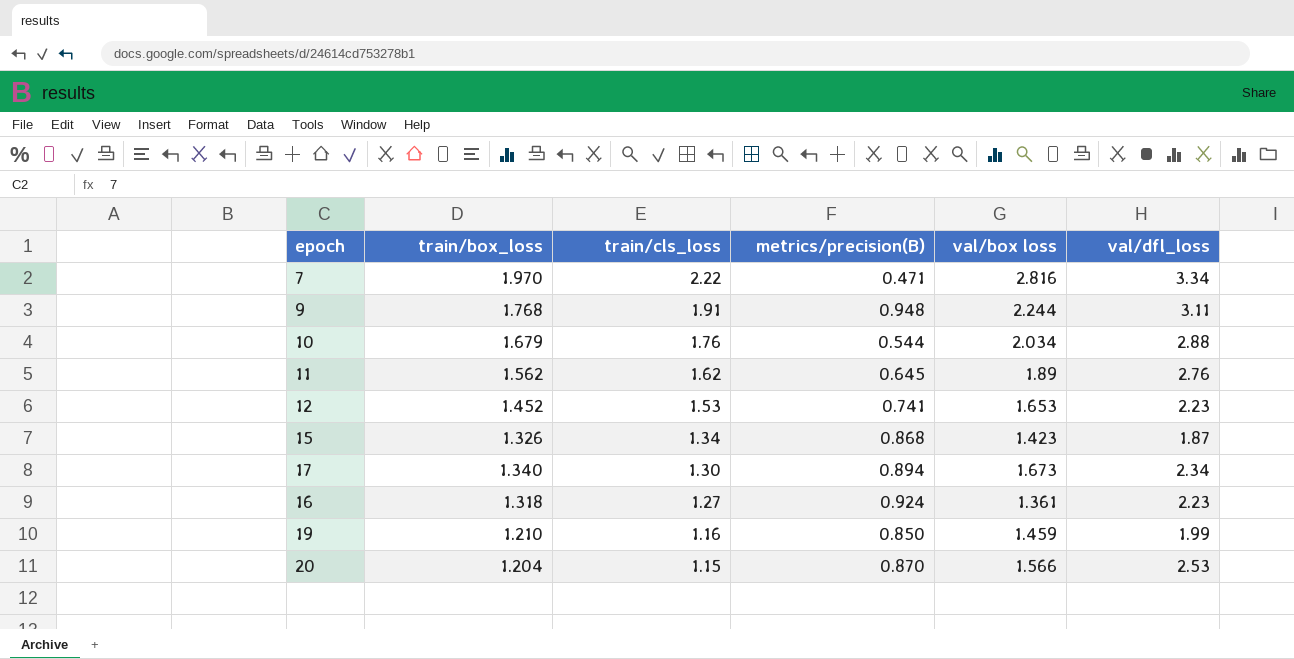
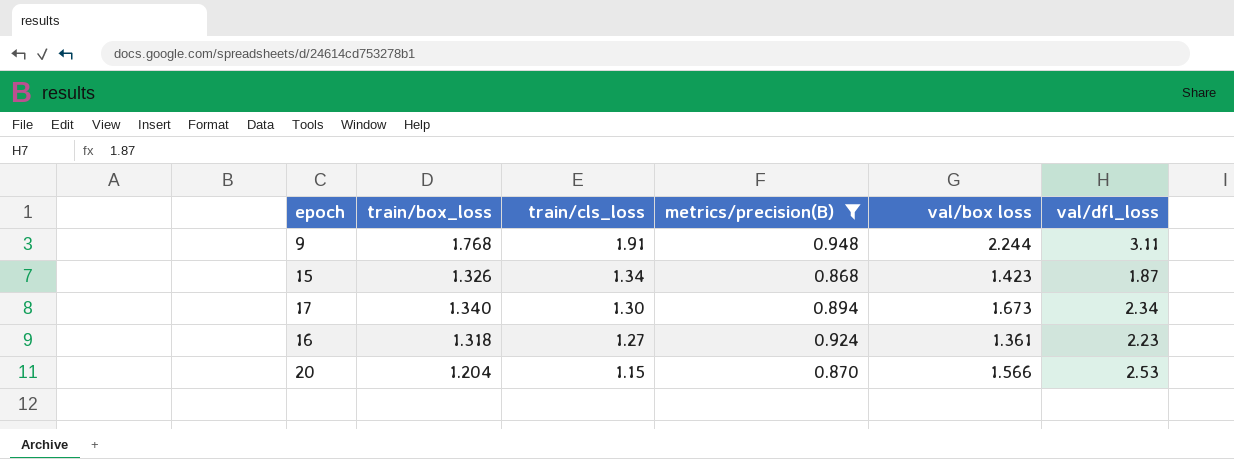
filter: none -> metrics/precision(B) >= 0.868

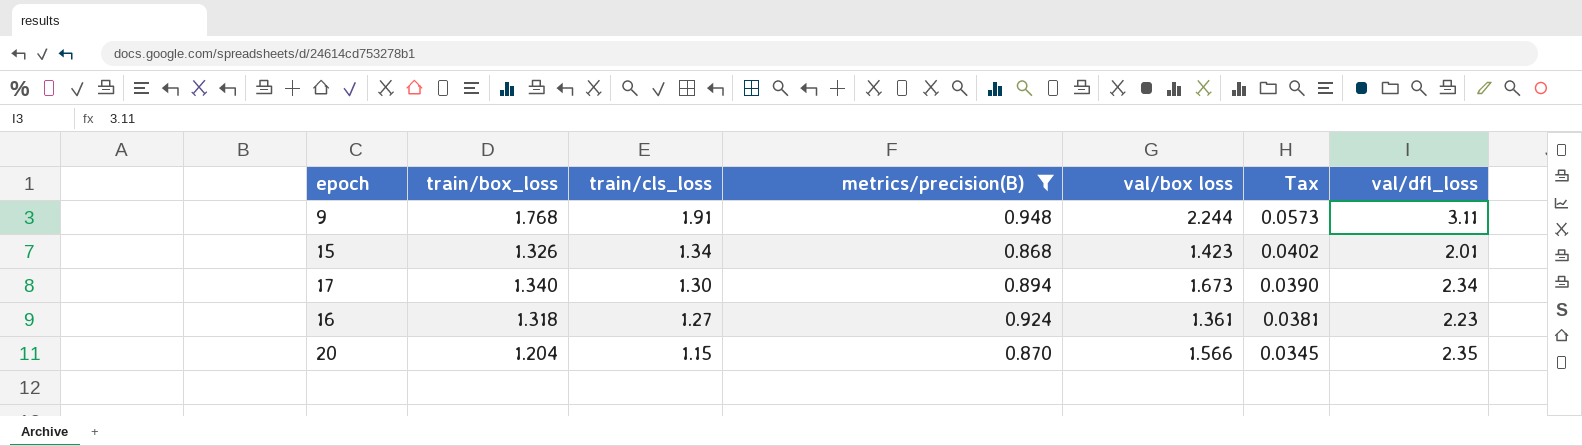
column Tax | formula: none -> [train/cls_loss] * 0.03
15 | val/dfl_loss: 1.87 -> 2.01
20 | val/dfl_loss: 2.53 -> 2.35

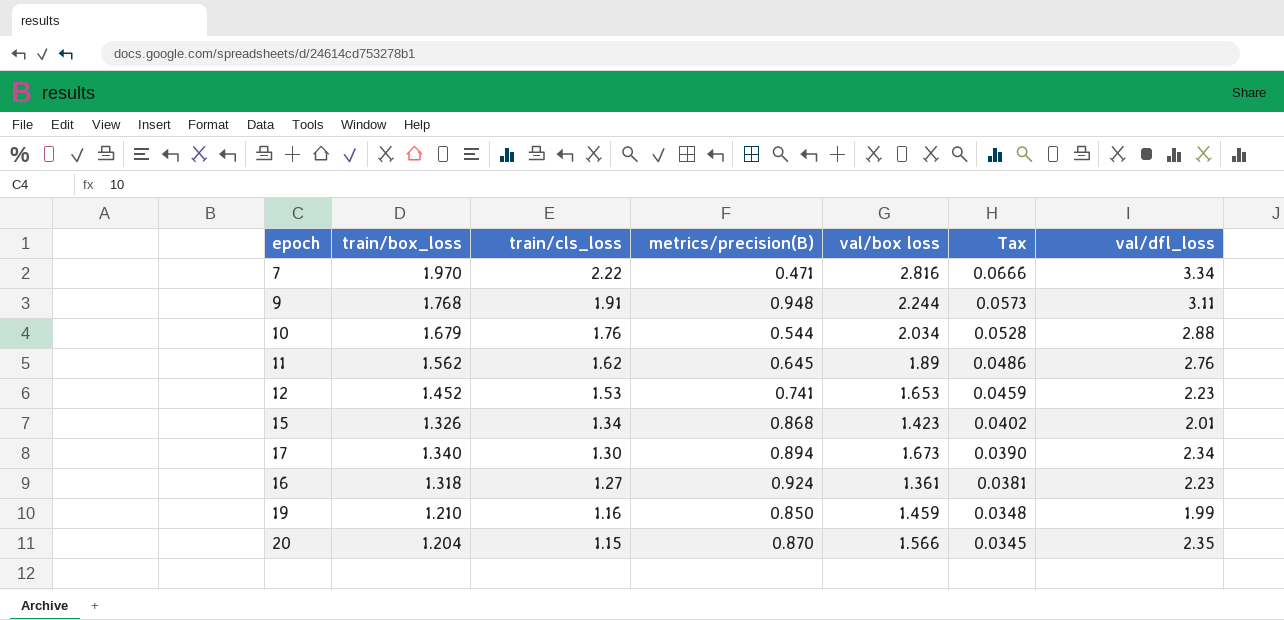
filter: metrics/precision(B) >= 0.868 -> none

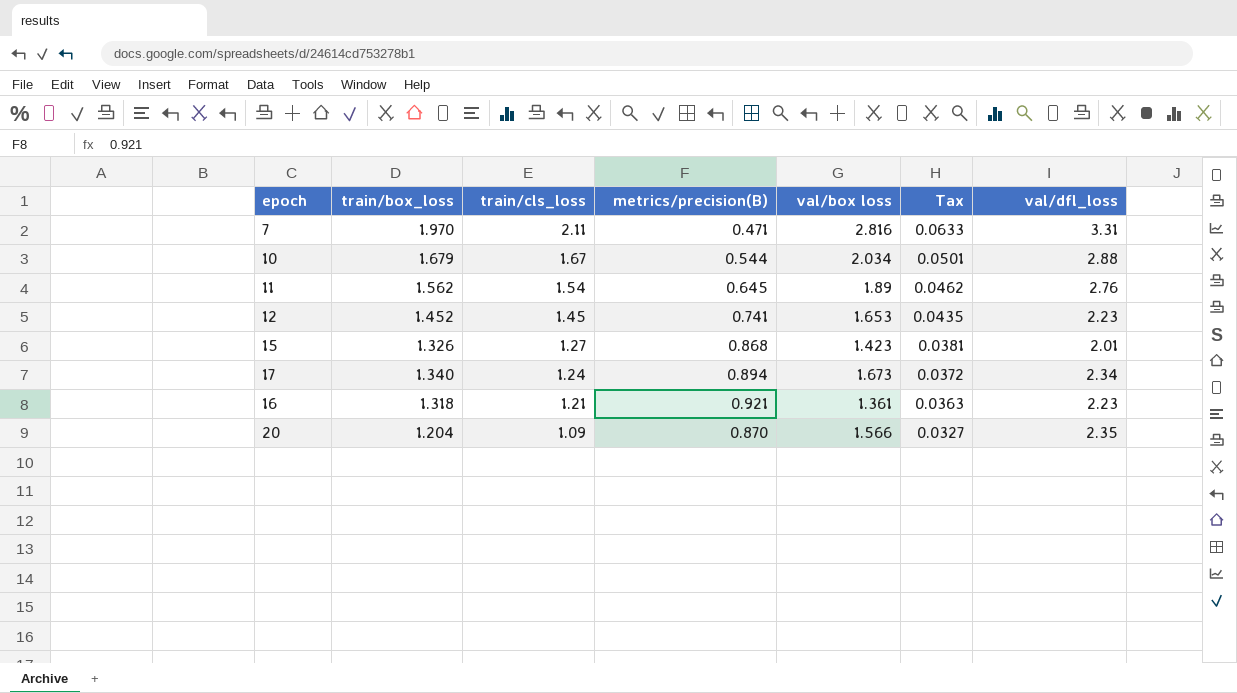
row 9: 1.768 | 1.91 | 0.948 | 2.244 | 0.0573 | 3.11 -> none
row 19: 1.210 | 1.16 | 0.850 | 1.459 | 0.0348 | 1.99 -> none
7 | train/cls_loss: 2.22 -> 2.11
7 | Tax: 0.0666 -> 0.0633
7 | val/dfl_loss: 3.34 -> 3.31
10 | train/cls_loss: 1.76 -> 1.67
10 | Tax: 0.0528 -> 0.0501
11 | train/cls_loss: 1.62 -> 1.54
11 | Tax: 0.0486 -> 0.0462
12 | train/cls_loss: 1.53 -> 1.45
12 | Tax: 0.0459 -> 0.0435
15 | train/cls_loss: 1.34 -> 1.27
15 | Tax: 0.0402 -> 0.0381
17 | train/cls_loss: 1.30 -> 1.24
17 | Tax: 0.0390 -> 0.0372
16 | train/cls_loss: 1.27 -> 1.21
16 | metrics/precision(B): 0.924 -> 0.921
16 | Tax: 0.0381 -> 0.0363
20 | train/cls_loss: 1.15 -> 1.09
20 | Tax: 0.0345 -> 0.0327

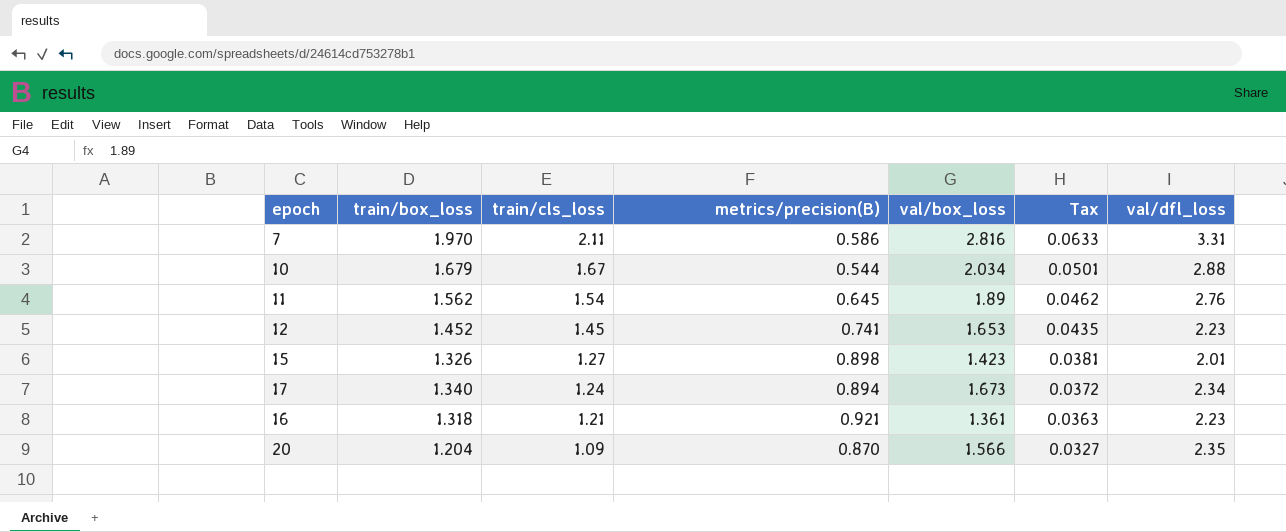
column name: val/box loss -> val/box_loss
7 | metrics/precision(B): 0.471 -> 0.586
15 | metrics/precision(B): 0.868 -> 0.898

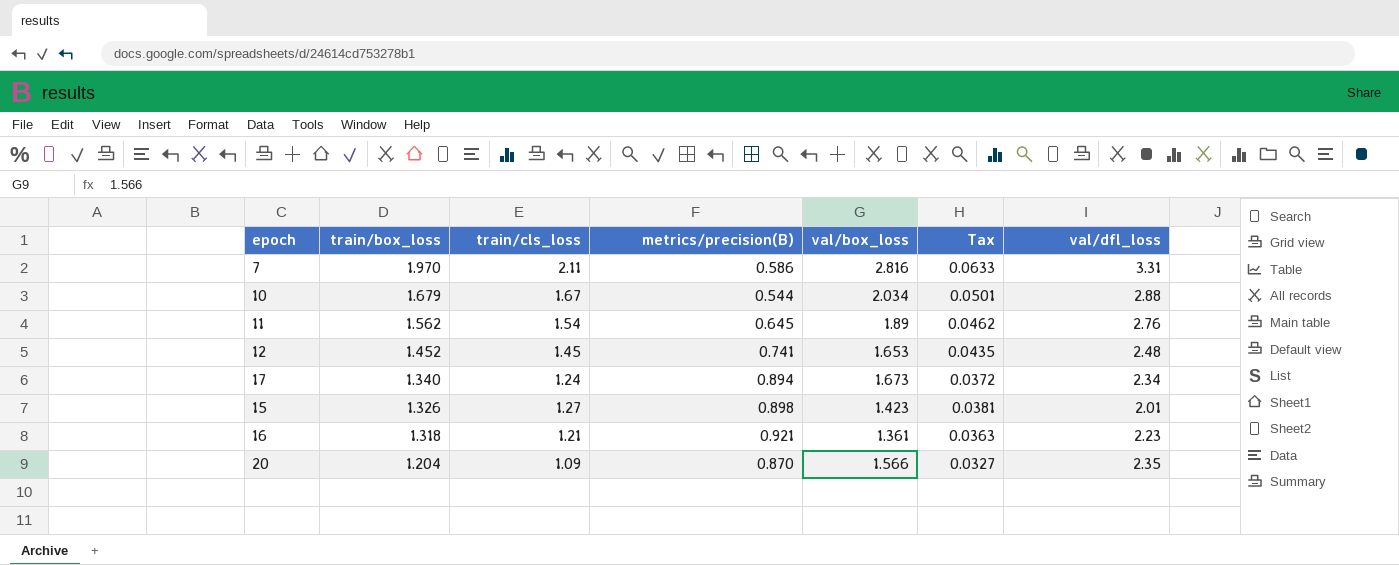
row order: train/cls_loss descending -> train/box_loss descending
12 | val/dfl_loss: 2.23 -> 2.48

